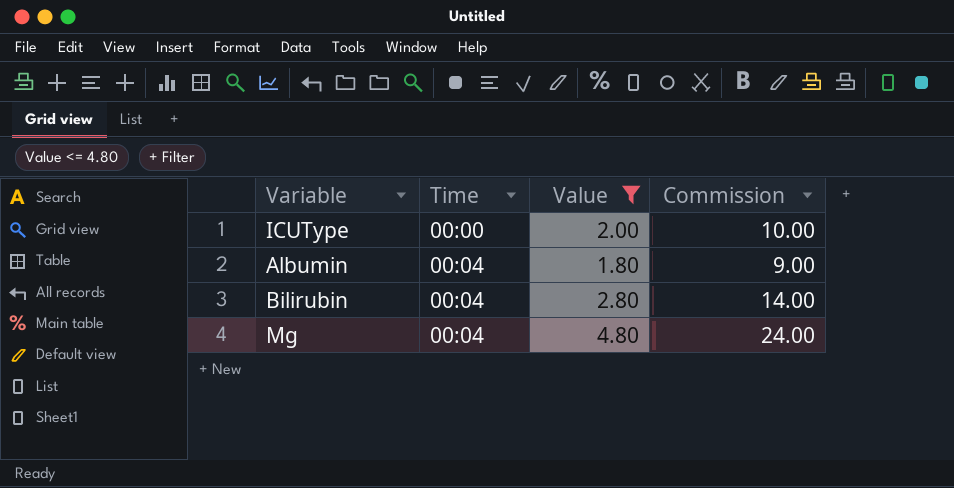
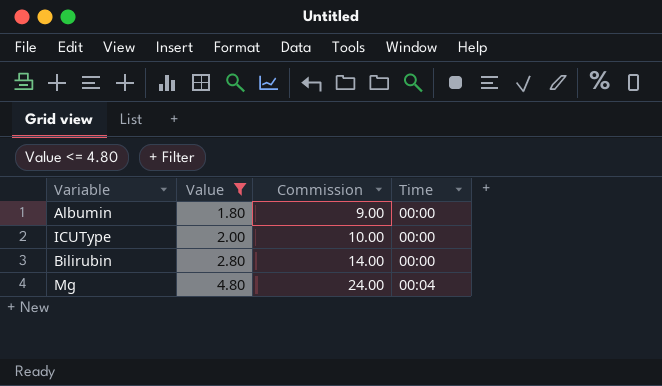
row order: Time ascending -> Value ascending
column Time | position: 2 -> 4
Albumin | Time: 00:04 -> 00:00
Bilirubin | Time: 00:04 -> 00:00

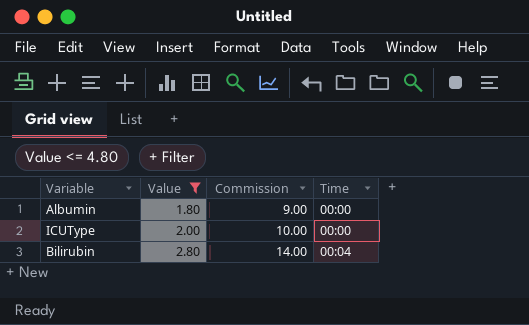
row Mg: 4.80 | 24.00 | 00:04 -> none
Bilirubin | Time: 00:00 -> 00:04

